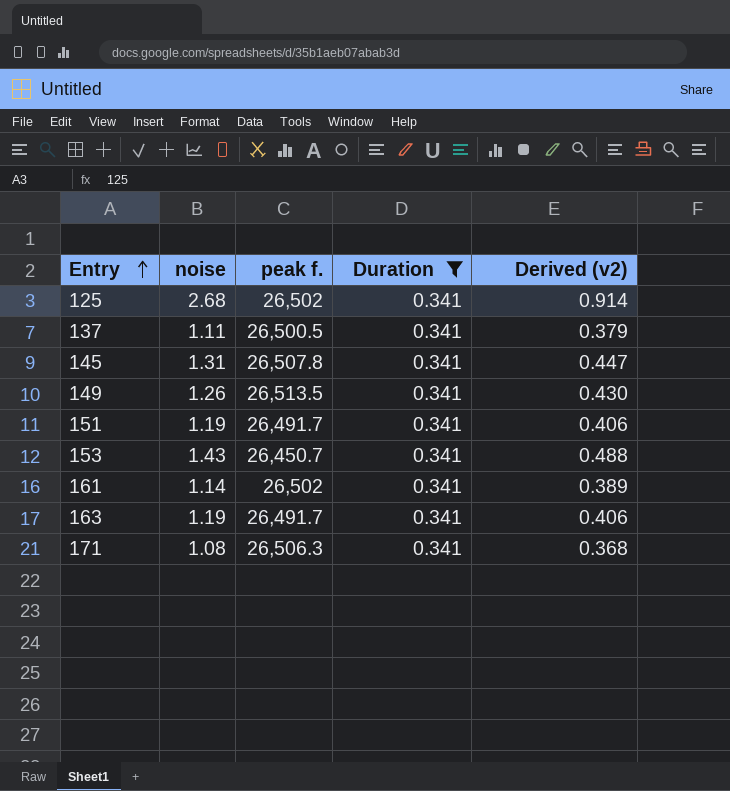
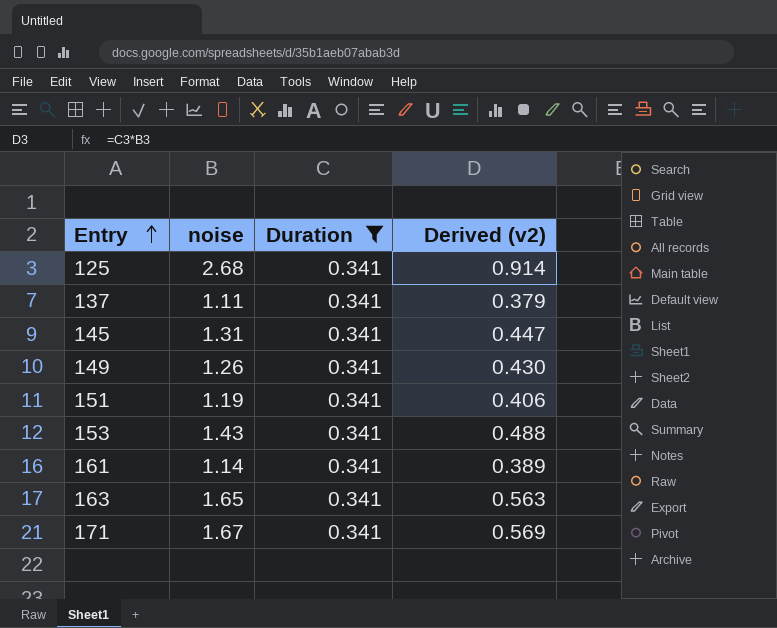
column peak f. | position: 3 -> none
163 | noise: 1.19 -> 1.65
163 | Derived (v2): 0.406 -> 0.563
171 | noise: 1.08 -> 1.67
171 | Derived (v2): 0.368 -> 0.569

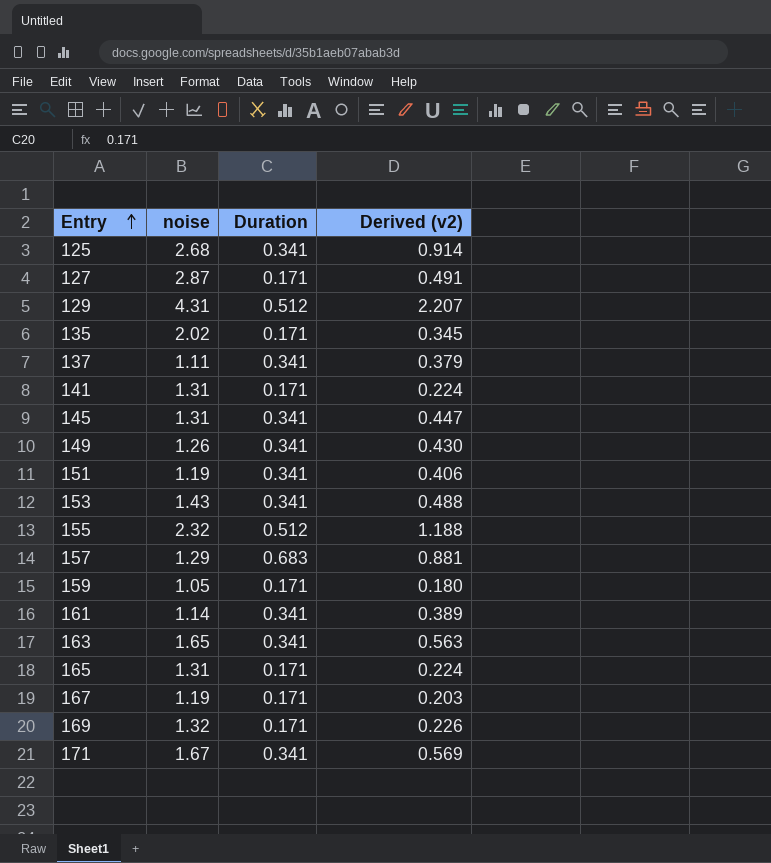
filter: Duration = 0.341 -> none

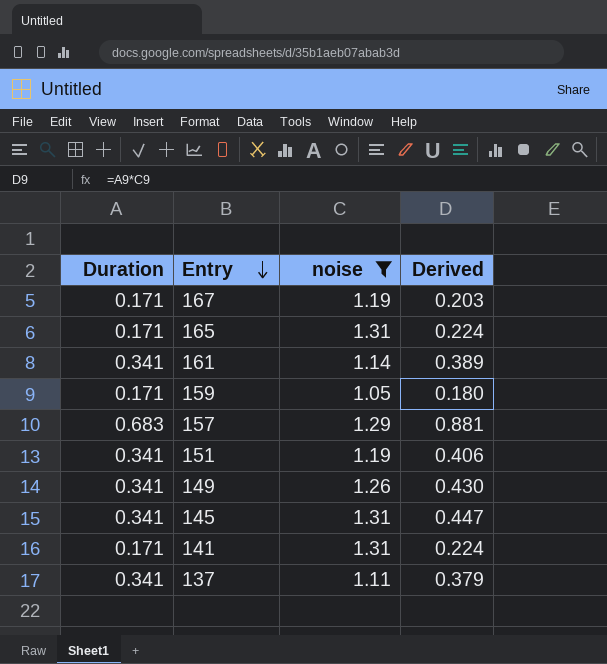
filter: none -> noise <= 1.31
row order: Entry ascending -> Entry descending
column Duration | position: 3 -> 1
column name: Derived (v2) -> Derived

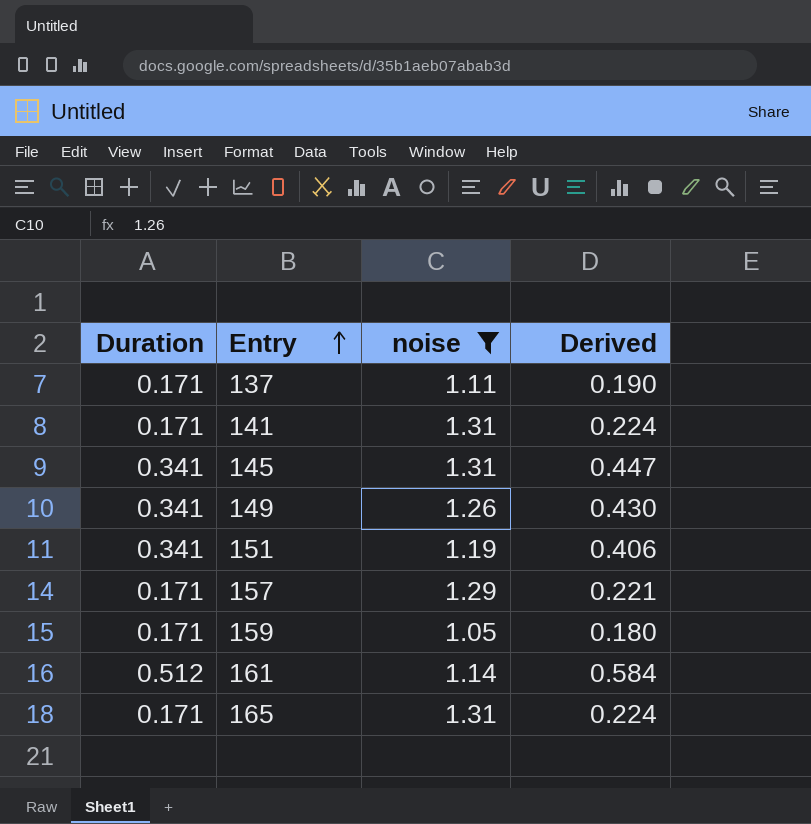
row order: Entry descending -> Entry ascending
row 167: 0.171 | 1.19 | 0.203 -> none
137 | Duration: 0.341 -> 0.171
137 | Derived: 0.379 -> 0.190
157 | Duration: 0.683 -> 0.171
157 | Derived: 0.881 -> 0.221
161 | Duration: 0.341 -> 0.512
161 | Derived: 0.389 -> 0.584

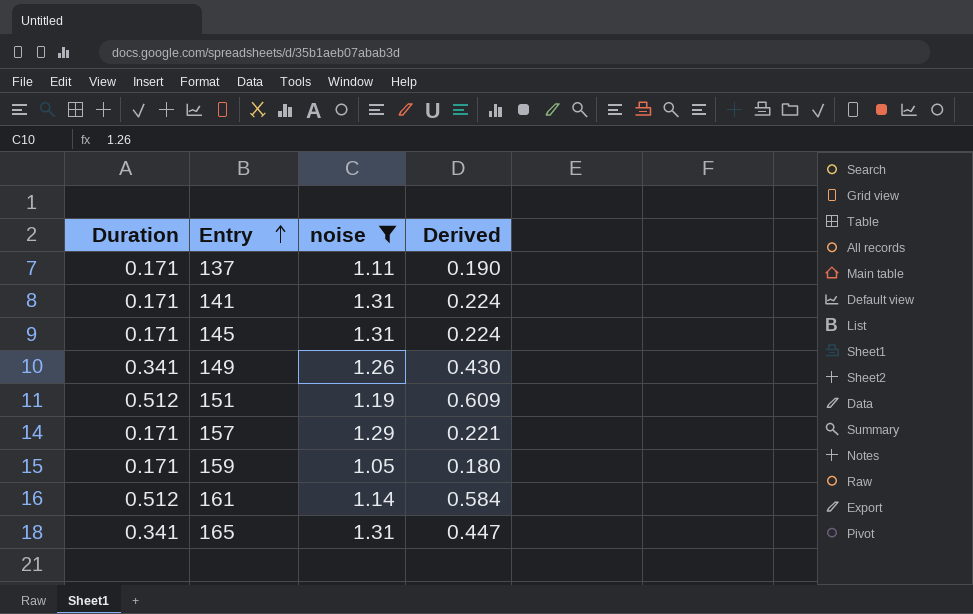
145 | Duration: 0.341 -> 0.171
145 | Derived: 0.447 -> 0.224
151 | Duration: 0.341 -> 0.512
151 | Derived: 0.406 -> 0.609
165 | Duration: 0.171 -> 0.341
165 | Derived: 0.224 -> 0.447

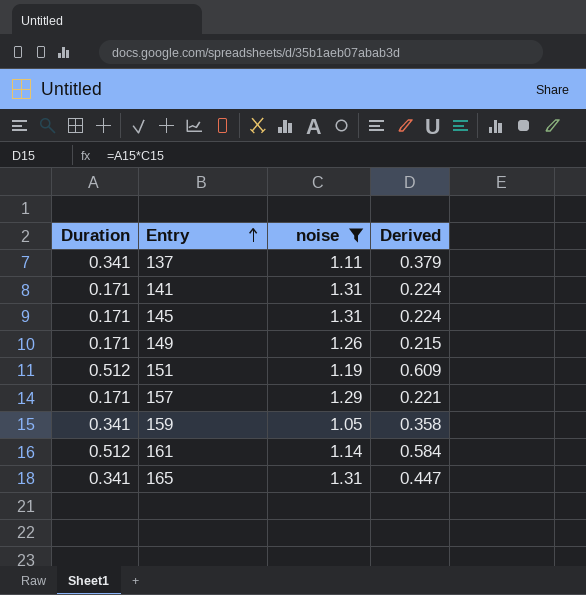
137 | Duration: 0.171 -> 0.341
137 | Derived: 0.190 -> 0.379
149 | Duration: 0.341 -> 0.171
149 | Derived: 0.430 -> 0.215
159 | Duration: 0.171 -> 0.341
159 | Derived: 0.180 -> 0.358

